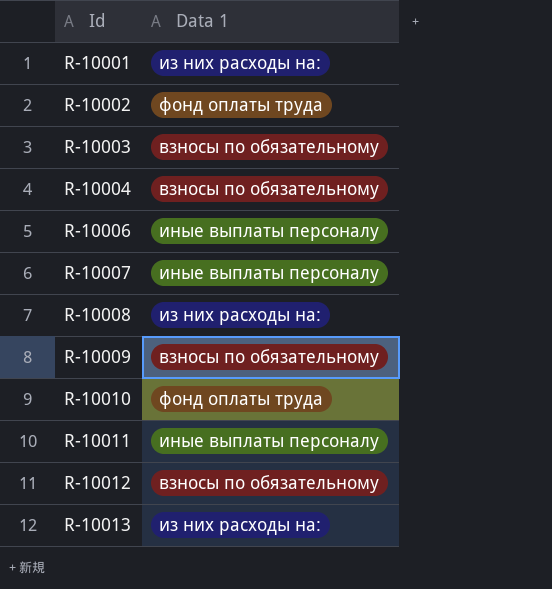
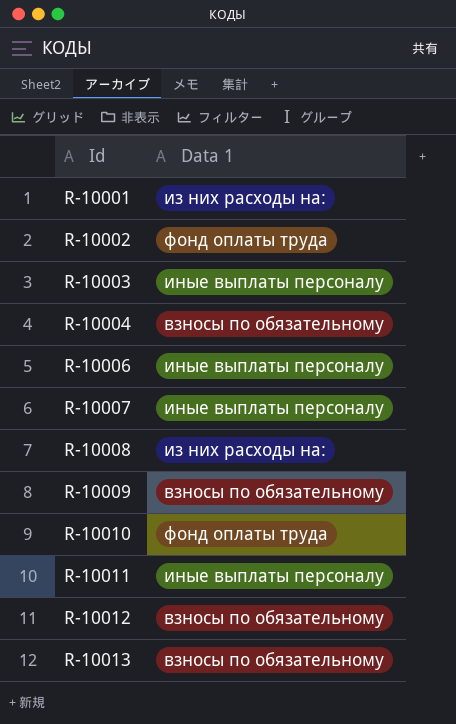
R-10003 | Data 1: взносы по обязательному -> иные выплаты персоналу
R-10013 | Data 1: из них расходы на: -> взносы по обязательному

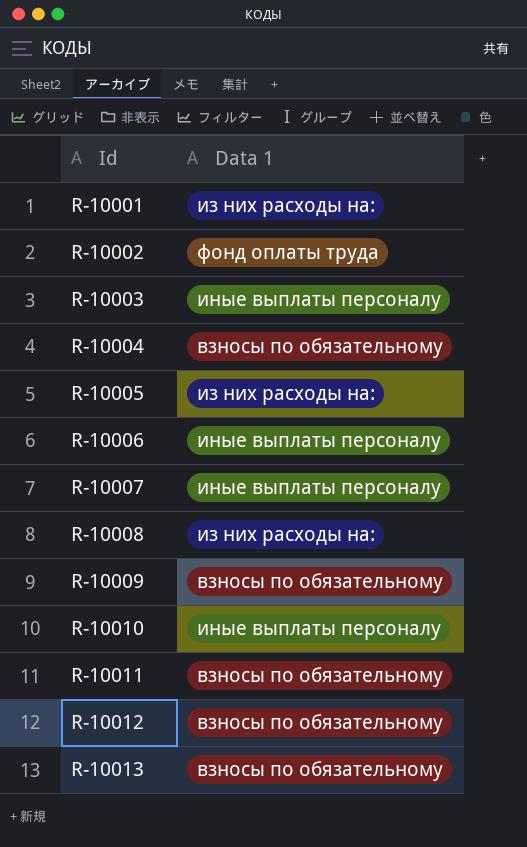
row R-10005: none -> из них расходы на:
R-10010 | Data 1: фонд оплаты труда -> иные выплаты персоналу
R-10011 | Data 1: иные выплаты персоналу -> взносы по обязательному

